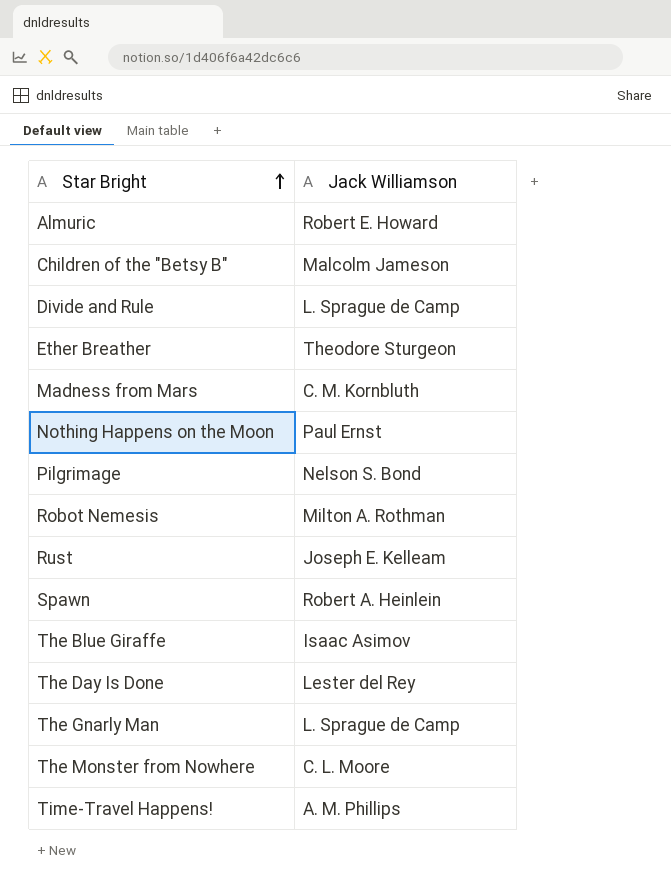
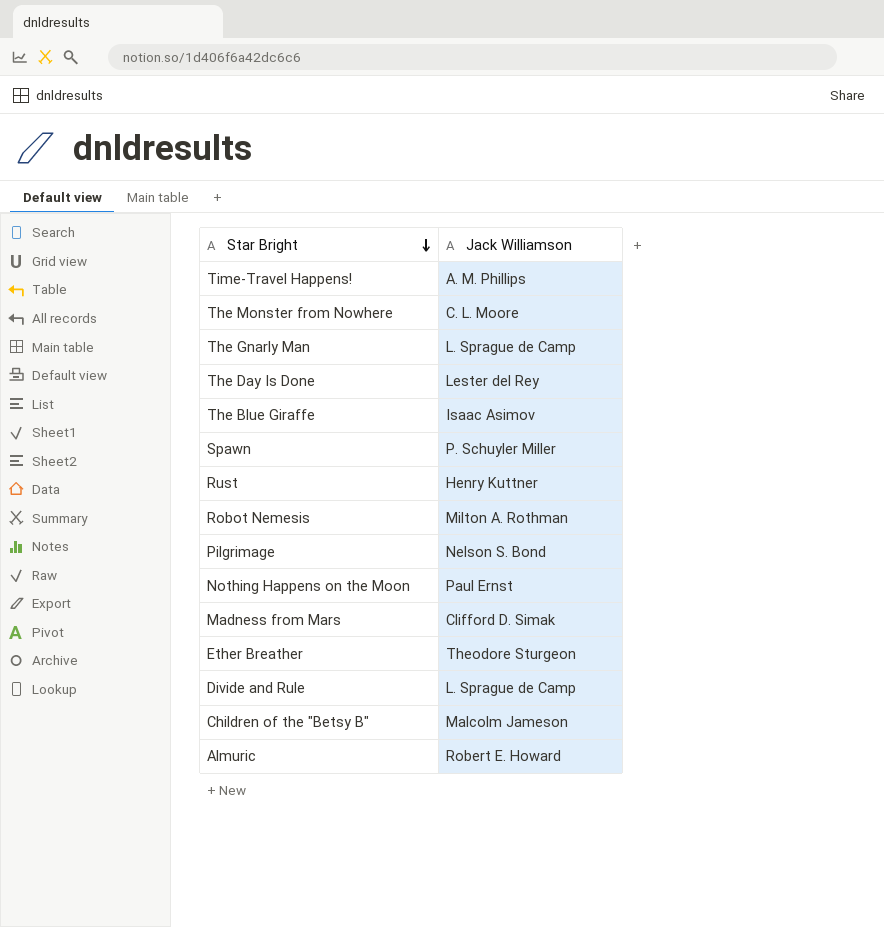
row order: Star Bright ascending -> Star Bright descending
Spawn | Jack Williamson: Robert A. Heinlein -> P. Schuyler Miller
Rust | Jack Williamson: Joseph E. Kelleam -> Henry Kuttner
Madness from Mars | Jack Williamson: C. M. Kornbluth -> Clifford D. Simak

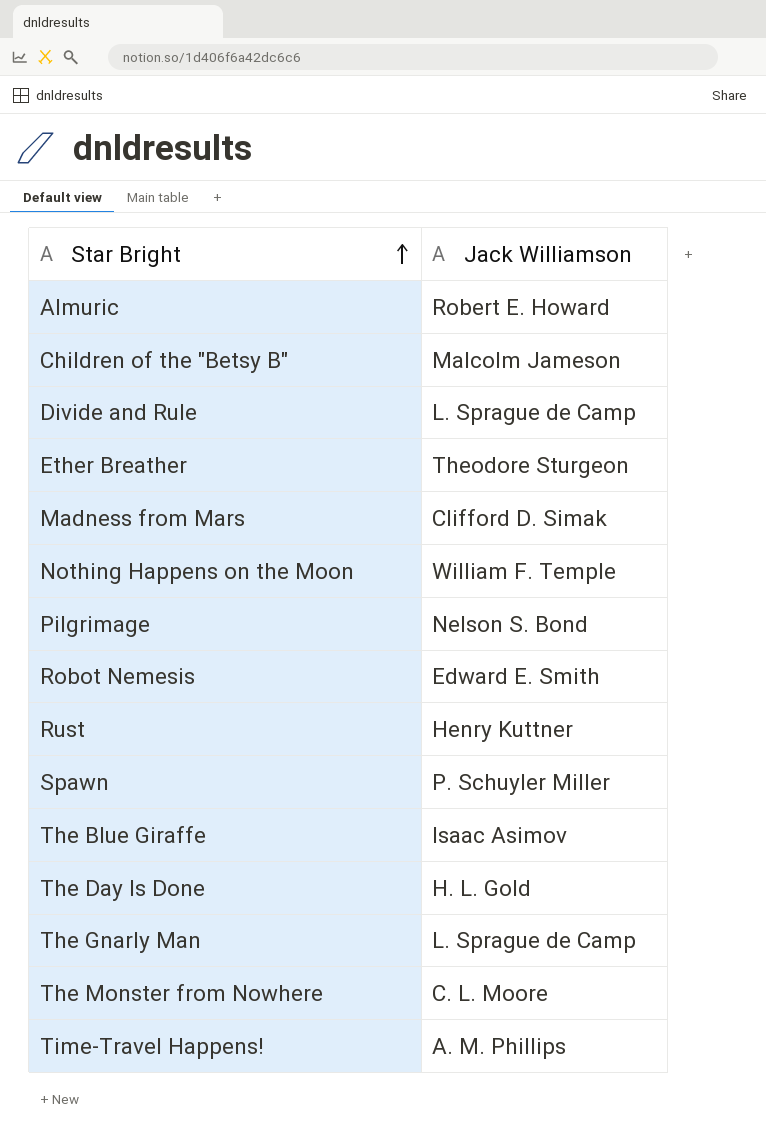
row order: Star Bright descending -> Star Bright ascending
Nothing Happens on the Moon | Jack Williamson: Paul Ernst -> William F. Temple
Robot Nemesis | Jack Williamson: Milton A. Rothman -> Edward E. Smith
The Day Is Done | Jack Williamson: Lester del Rey -> H. L. Gold

